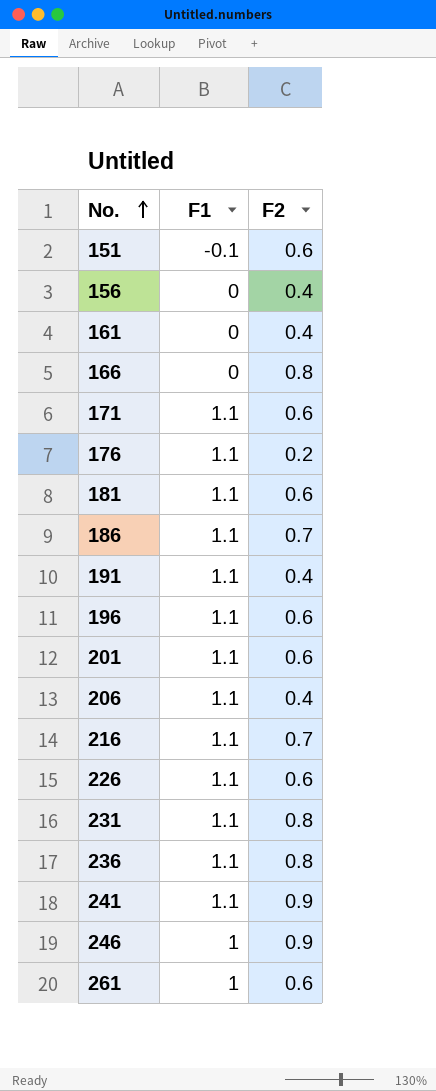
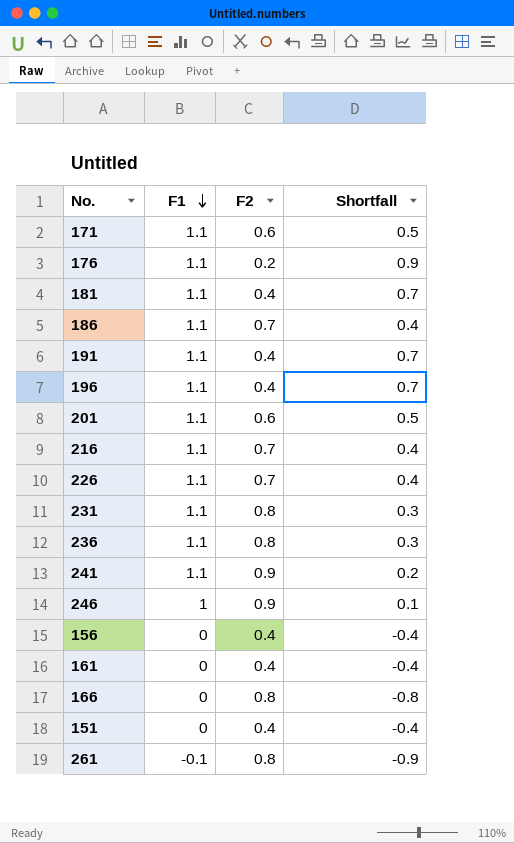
row order: No. ascending -> F1 descending
column Shortfall | formula: none -> [F1] - [F2]
row 206: 1.1 | 0.4 -> none
181 | F2: 0.6 -> 0.4
196 | F2: 0.6 -> 0.4
226 | F2: 0.6 -> 0.7
151 | F1: -0.1 -> 0
151 | F2: 0.6 -> 0.4
261 | F1: 1 -> -0.1
261 | F2: 0.6 -> 0.8

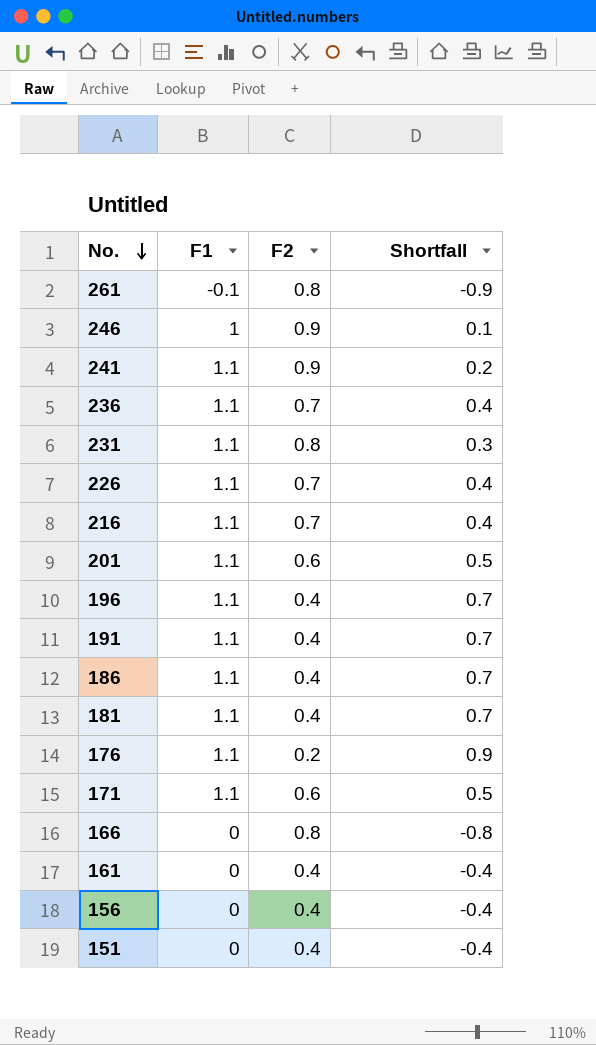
row order: F1 descending -> No. descending
236 | F2: 0.8 -> 0.7
236 | Shortfall: 0.3 -> 0.4
186 | F2: 0.7 -> 0.4
186 | Shortfall: 0.4 -> 0.7

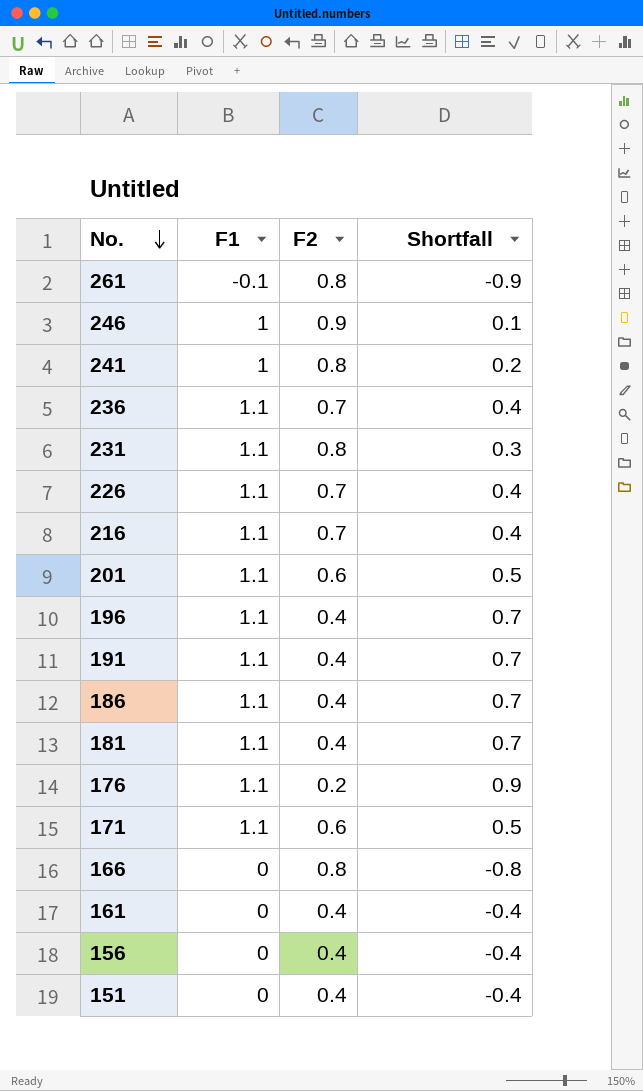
241 | F1: 1.1 -> 1
241 | F2: 0.9 -> 0.8

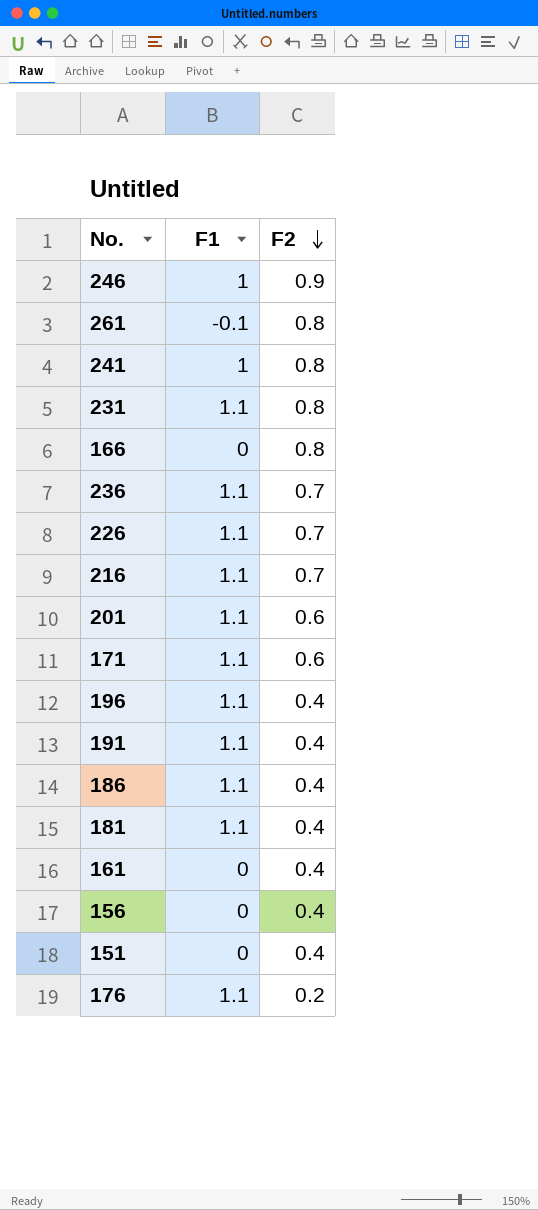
row order: No. descending -> F2 descending
column Shortfall | formula: [F1] - [F2] -> none

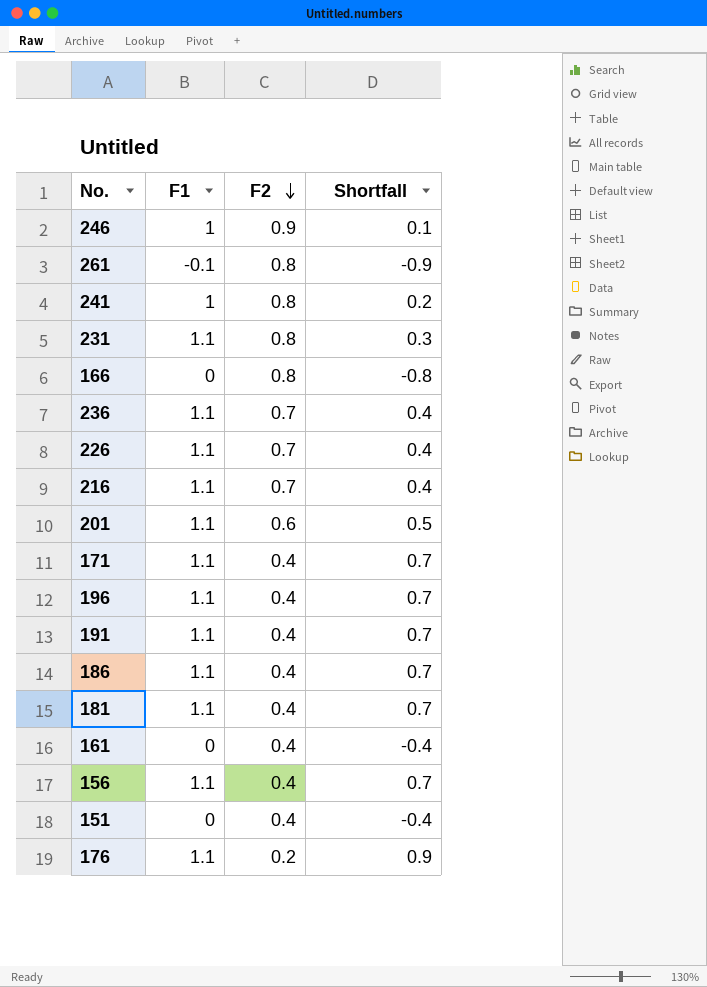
column Shortfall | formula: none -> [F1] - [F2]
171 | F2: 0.6 -> 0.4
156 | F1: 0 -> 1.1

